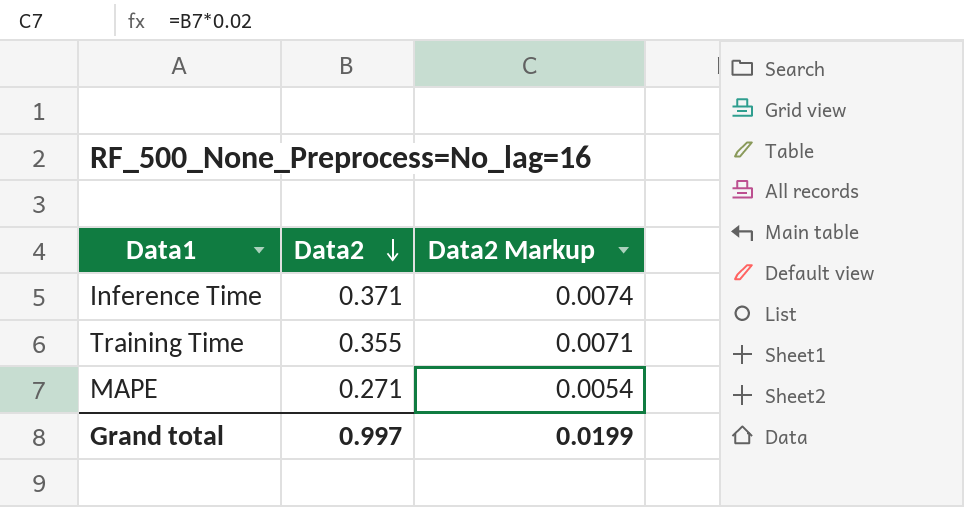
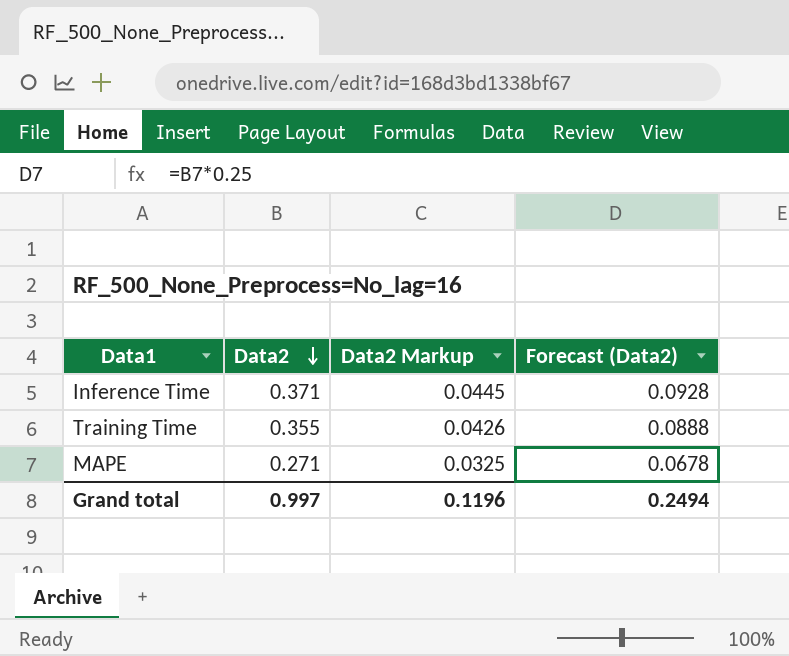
column Data2 Markup | formula: [Data2] * 0.02 -> [Data2] * 0.12
column Forecast (Data2) | formula: none -> [Data2] * 0.25
Grand total | Data2 Markup: 0.0199 -> 0.1196

